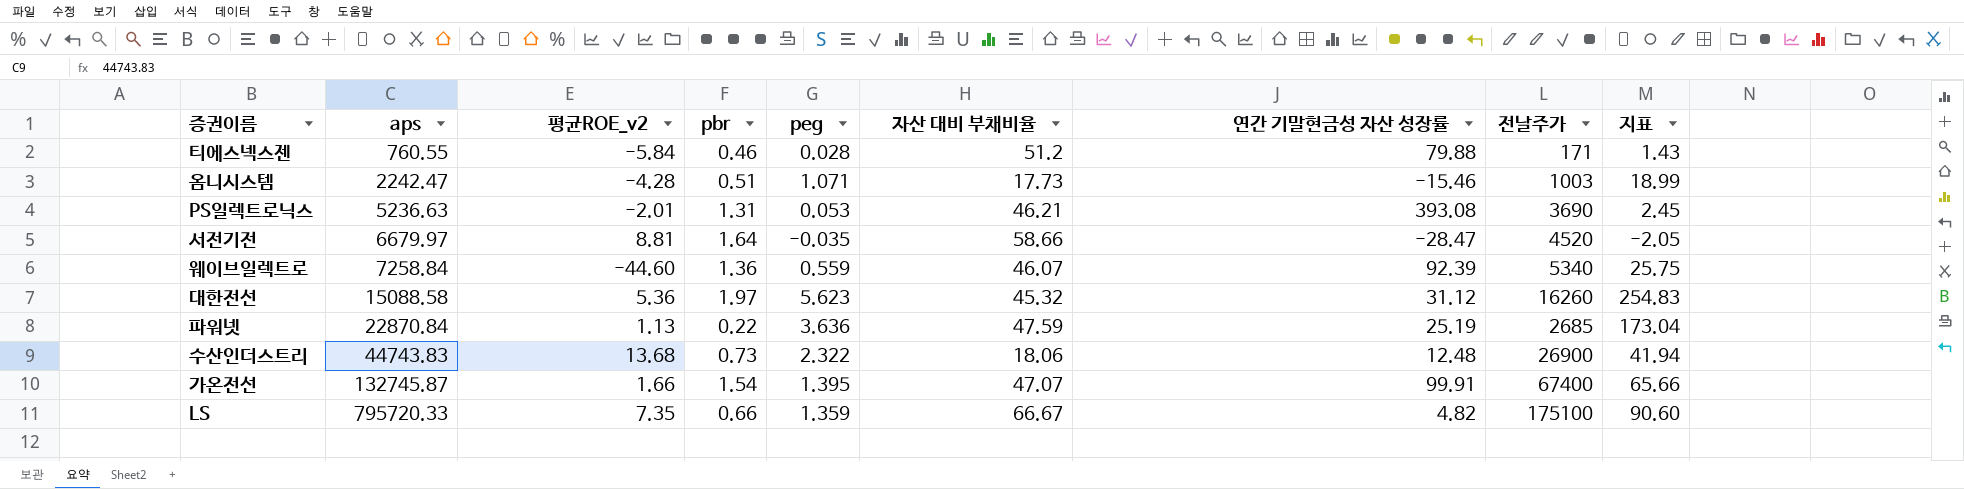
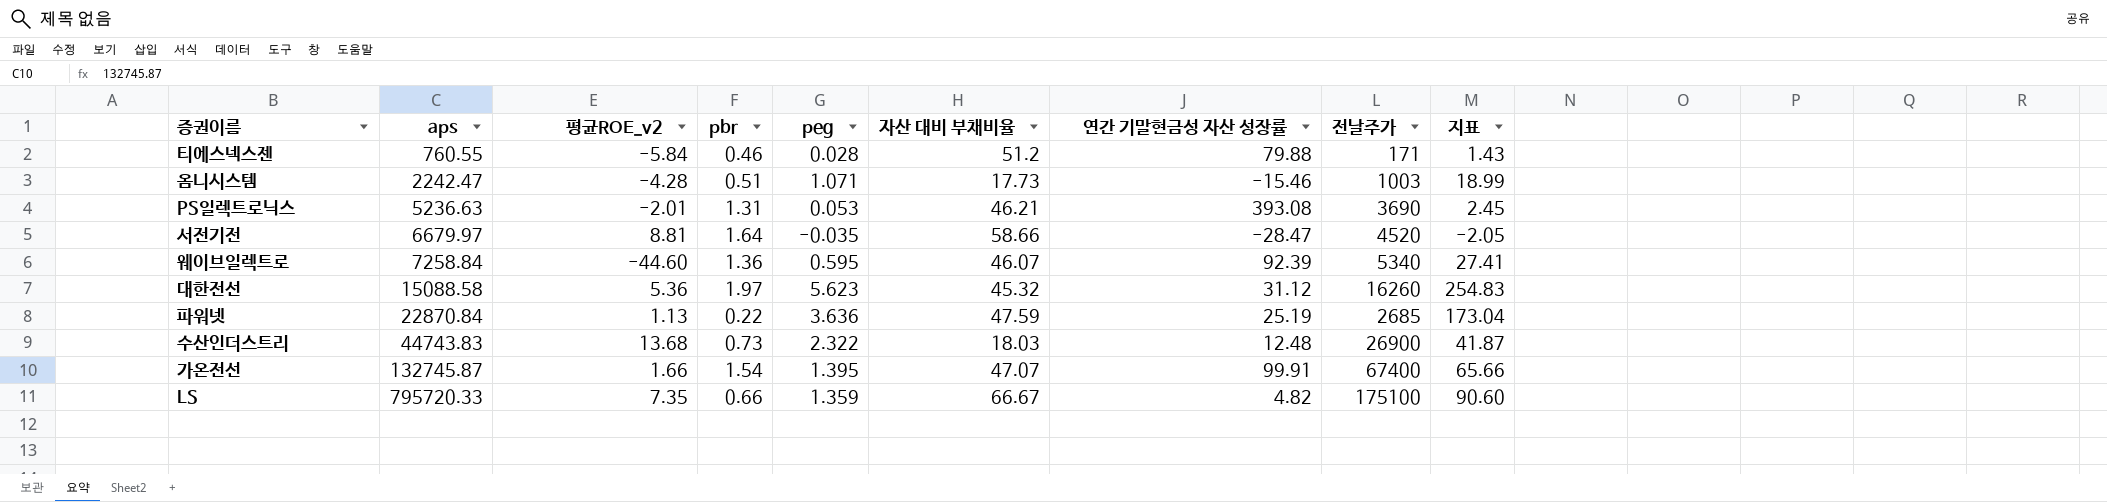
웨이브일렉트로 | peg: 0.559 -> 0.595
웨이브일렉트로 | 지표: 25.75 -> 27.41
수산인더스트리 | 자산 대비 부채비율: 18.06 -> 18.03
수산인더스트리 | 지표: 41.94 -> 41.87

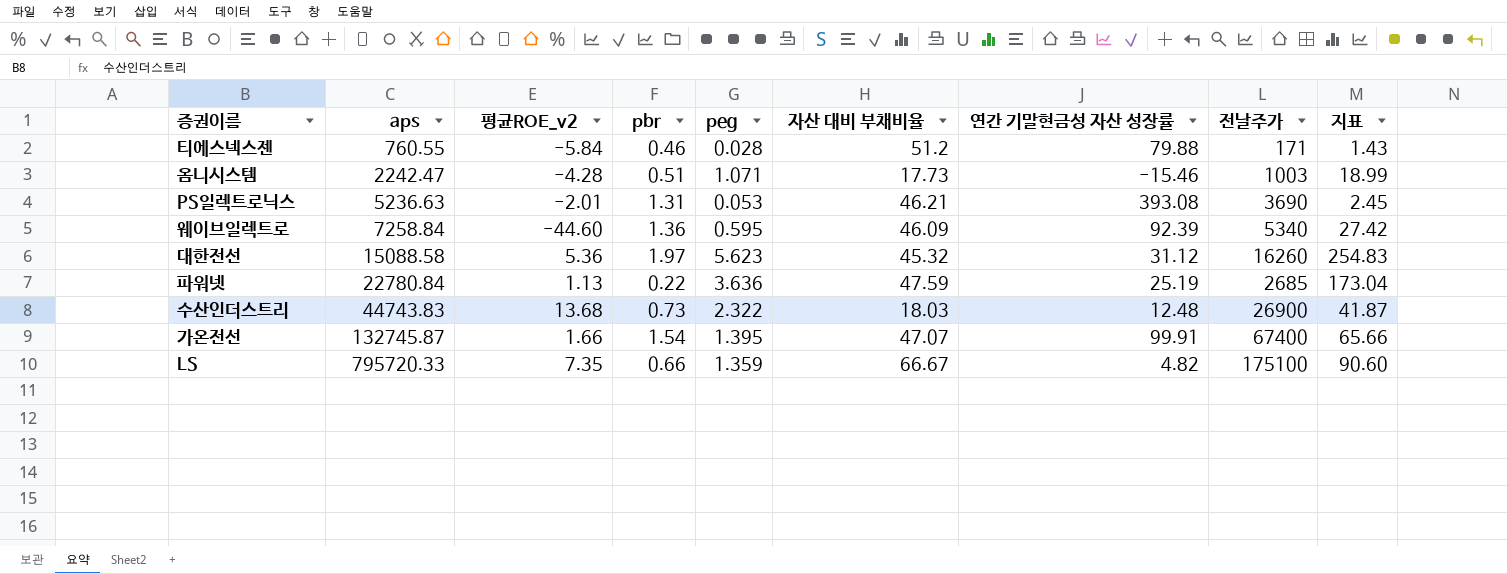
row 서전기전: 6679.97 | 8.81 | 1.64 | -0.035 | 58.66 | -28.47 | 4520 | -2.05 -> none
웨이브일렉트로 | 자산 대비 부채비율: 46.07 -> 46.09
웨이브일렉트로 | 지표: 27.41 -> 27.42
파워넷 | aps: 22870.84 -> 22780.84

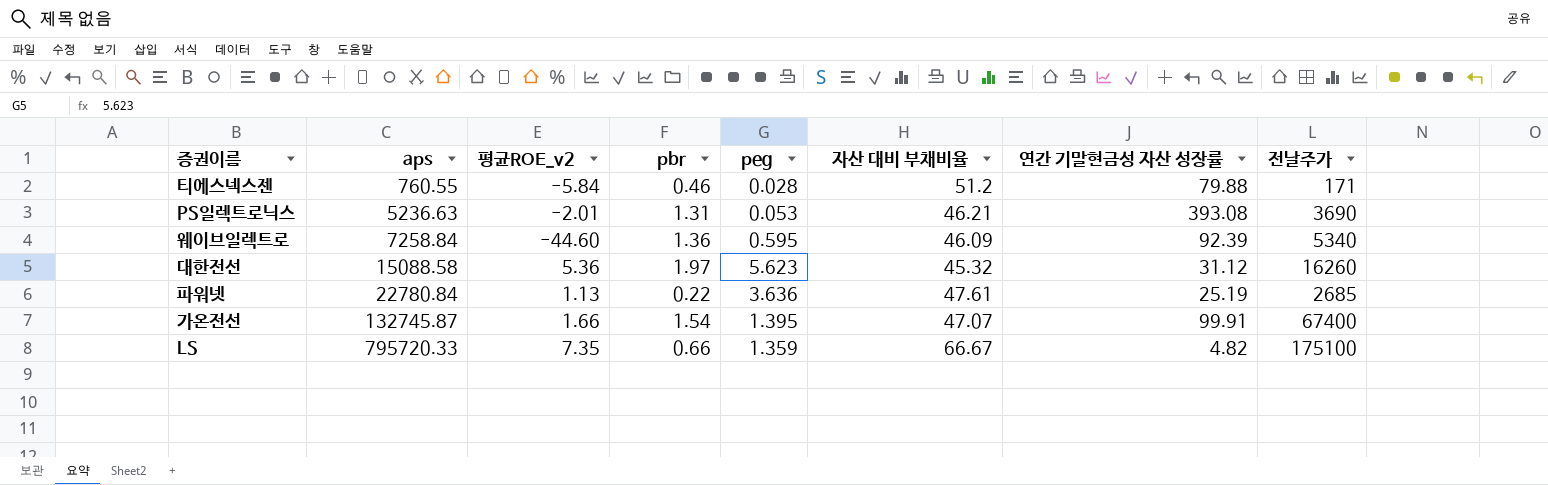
column 지표 | formula: [peg] * [자산 대비 부채비율] -> none
row 옴니시스템: 2242.47 | -4.28 | 0.51 | 1.071 | 17.73 | -15.46 | 1003 | 18.99 -> none
row 수산인더스트리: 44743.83 | 13.68 | 0.73 | 2.322 | 18.03 | 12.48 | 26900 | 41.87 -> none
파워넷 | 자산 대비 부채비율: 47.59 -> 47.61

